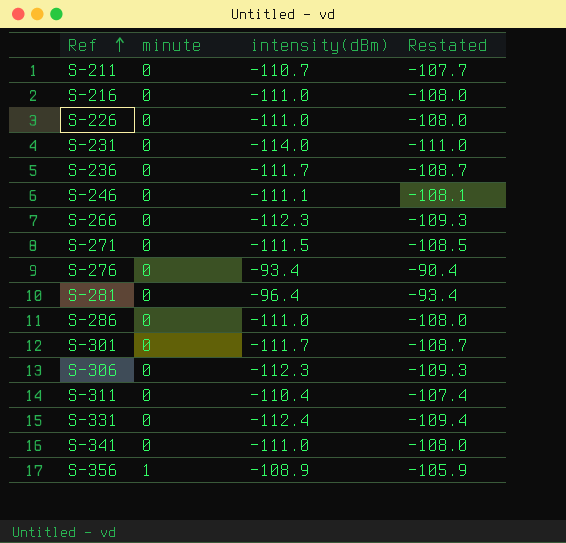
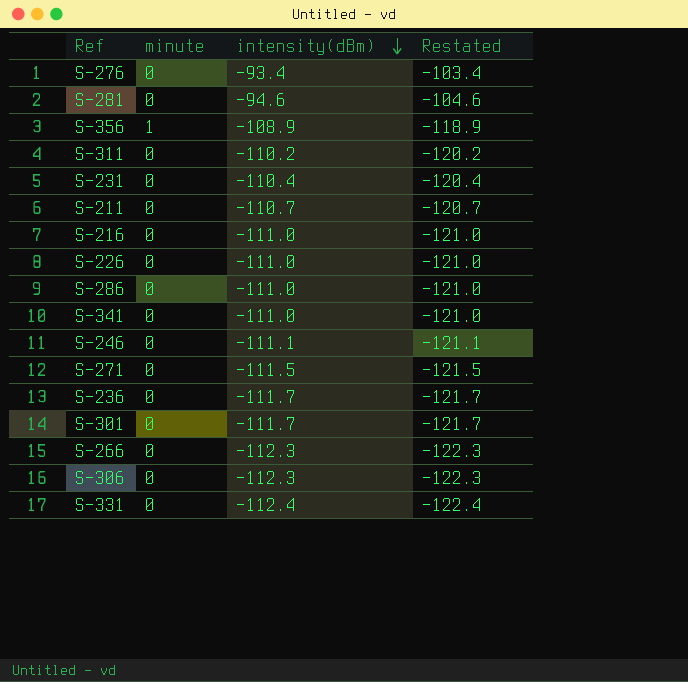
row order: Ref ascending -> intensity(dBm) descending
column Restated | formula: [intensity(dBm)] + 3 -> [intensity(dBm)] - 10
S-281 | intensity(dBm): -96.4 -> -94.6
S-311 | intensity(dBm): -110.4 -> -110.2
S-231 | intensity(dBm): -114.0 -> -110.4

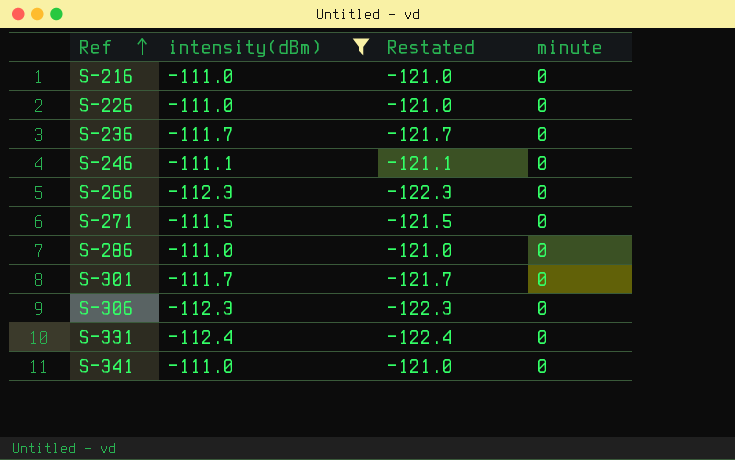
filter: none -> intensity(dBm) <= -111.0
row order: intensity(dBm) descending -> Ref ascending
column minute | position: 2 -> 4

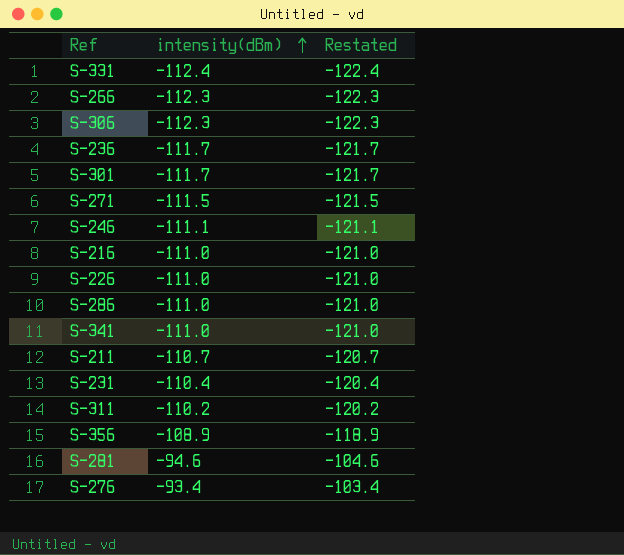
filter: intensity(dBm) <= -111.0 -> none
row order: Ref ascending -> intensity(dBm) ascending
column minute | position: 4 -> none

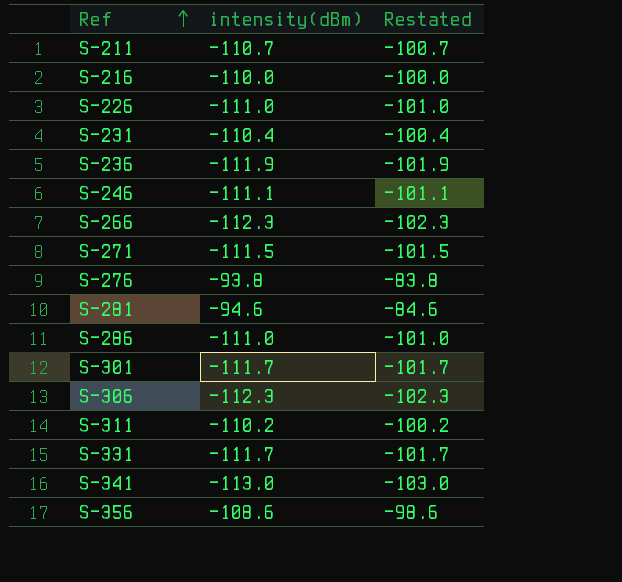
row order: intensity(dBm) ascending -> Ref ascending
column Restated | formula: [intensity(dBm)] - 10 -> [intensity(dBm)] + 10
S-216 | intensity(dBm): -111.0 -> -110.0
S-236 | intensity(dBm): -111.7 -> -111.9
S-276 | intensity(dBm): -93.4 -> -93.8
S-331 | intensity(dBm): -112.4 -> -111.7
S-341 | intensity(dBm): -111.0 -> -113.0
S-356 | intensity(dBm): -108.9 -> -108.6

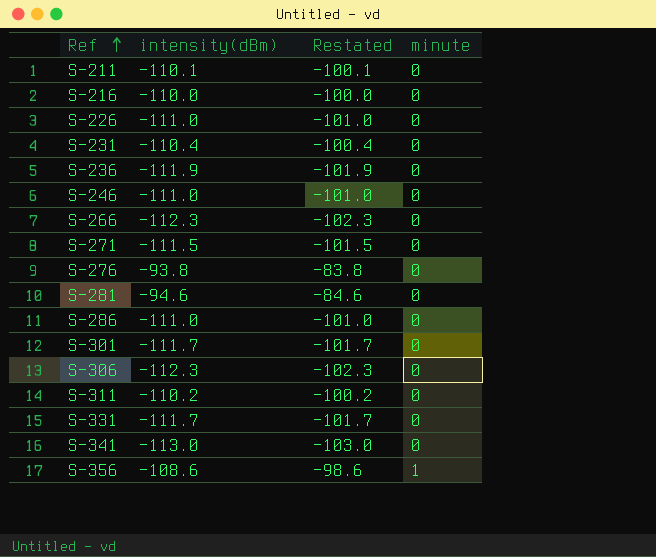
column minute | position: none -> 4
S-211 | intensity(dBm): -110.7 -> -110.1
S-211 | Restated: -100.7 -> -100.1
S-246 | intensity(dBm): -111.1 -> -111.0
S-246 | Restated: -101.1 -> -101.0

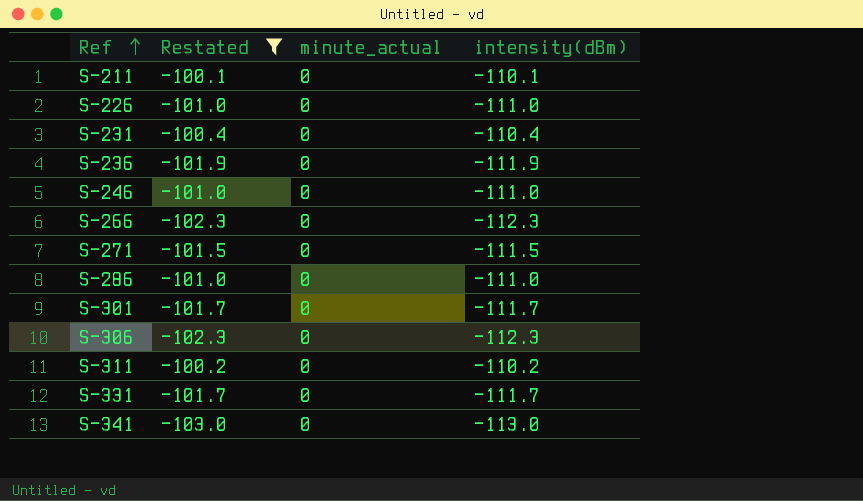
filter: none -> Restated <= -100.1
column name: minute -> minute_actual
column intensity(dBm) | position: 2 -> 4

